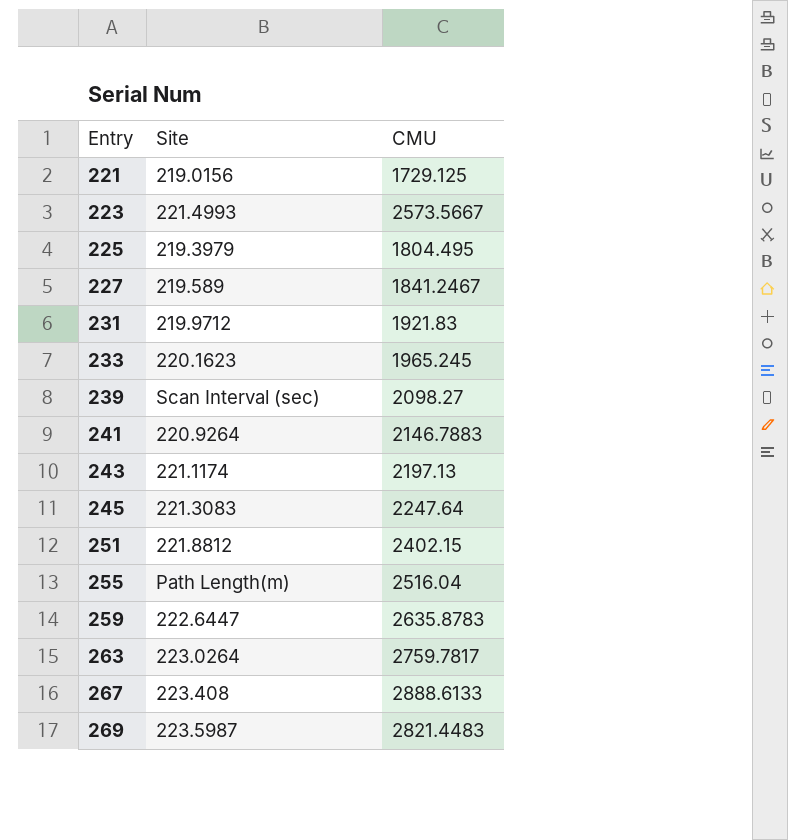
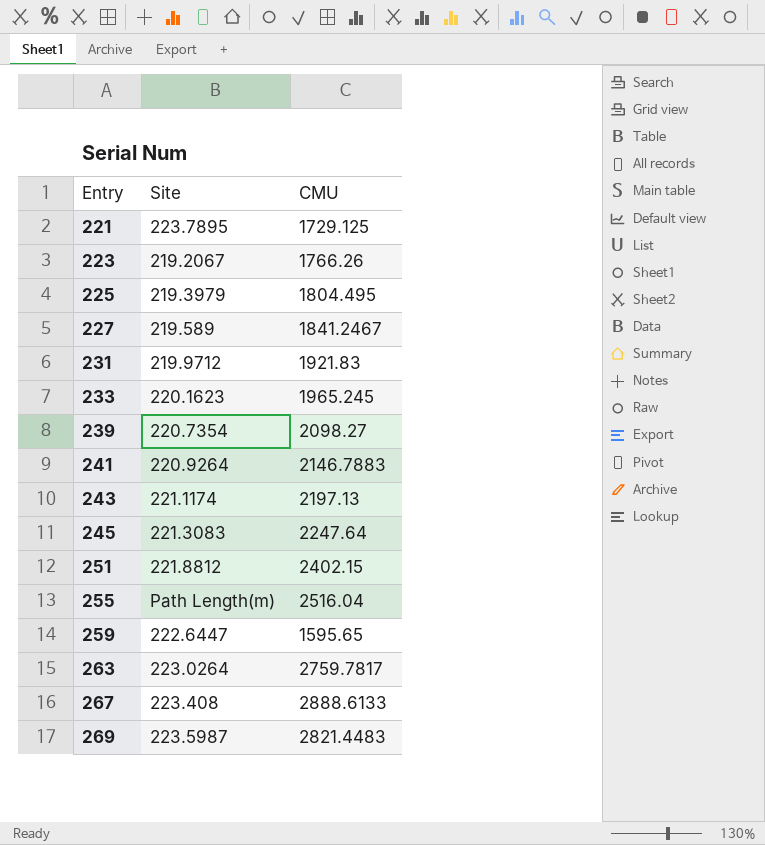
221 | Site: 219.0156 -> 223.7895
223 | Site: 221.4993 -> 219.2067
223 | CMU: 2573.5667 -> 1766.26
239 | Site: Scan Interval (sec) -> 220.7354
259 | CMU: 2635.8783 -> 1595.65

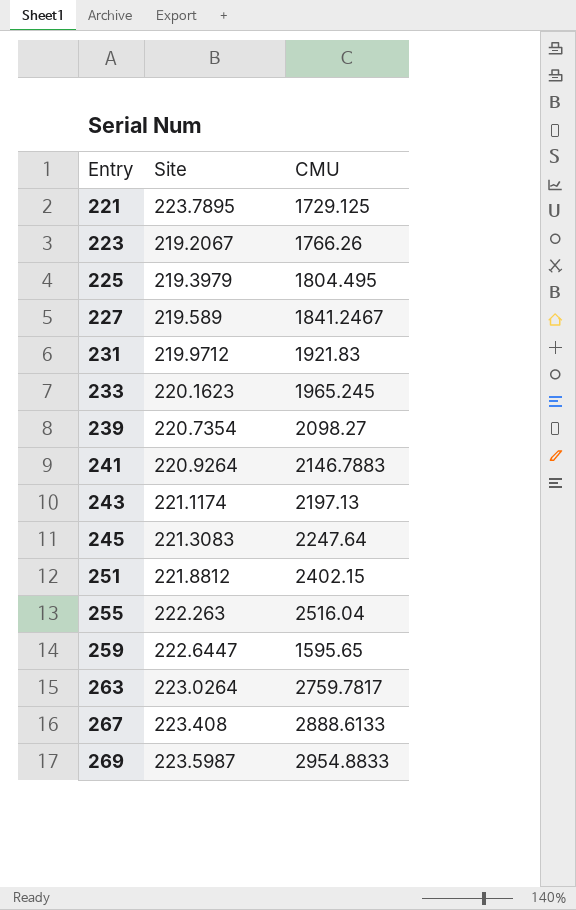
255 | Site: Path Length(m) -> 222.263
269 | CMU: 2821.4483 -> 2954.8833

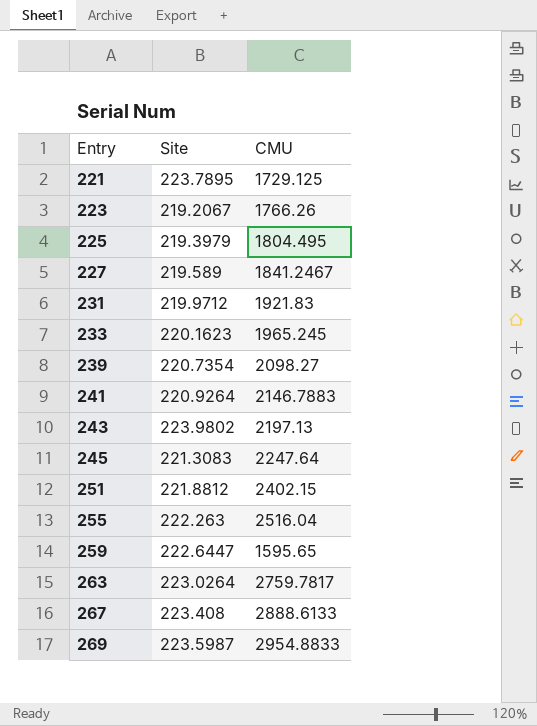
243 | Site: 221.1174 -> 223.9802

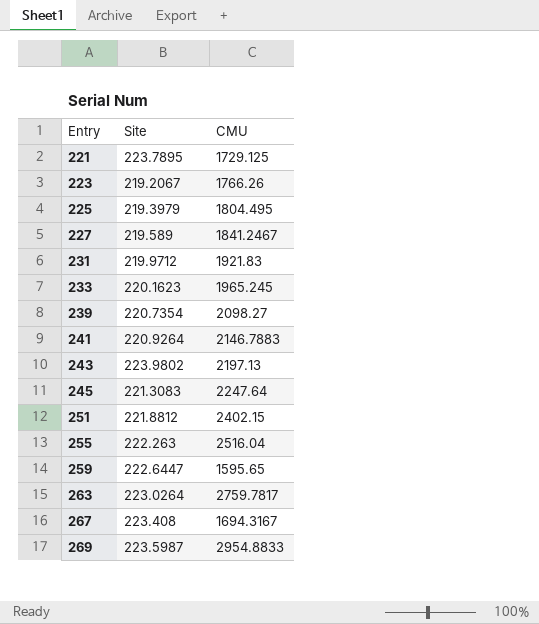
267 | CMU: 2888.6133 -> 1694.3167

